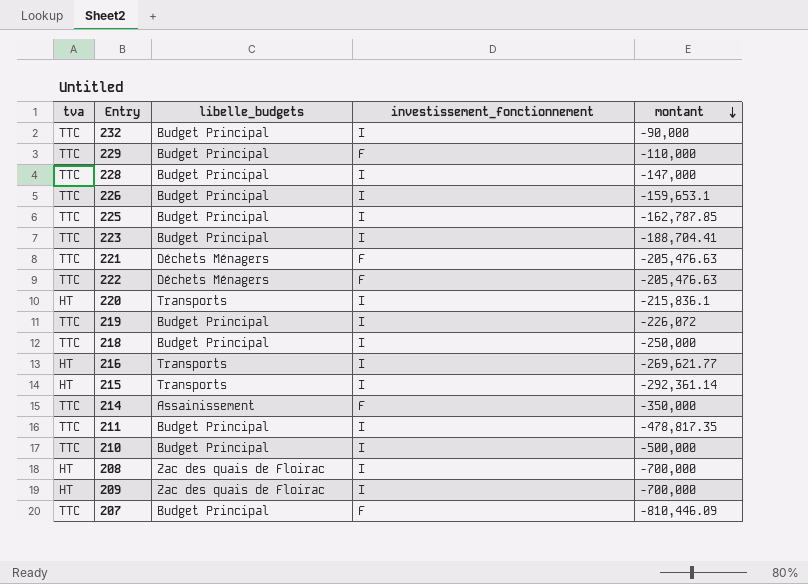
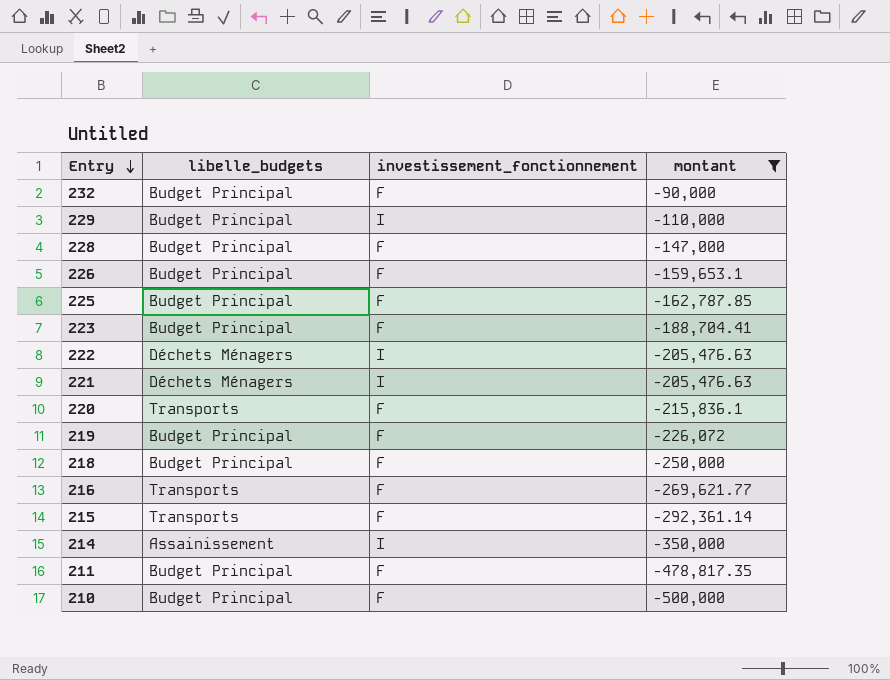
filter: none -> montant >= -500,000
row order: montant descending -> Entry descending
column tva | position: 1 -> none
232 | investissement_fonctionnement: I -> F
229 | investissement_fonctionnement: F -> I
228 | investissement_fonctionnement: I -> F
226 | investissement_fonctionnement: I -> F
225 | investissement_fonctionnement: I -> F
223 | investissement_fonctionnement: I -> F
222 | investissement_fonctionnement: F -> I
221 | investissement_fonctionnement: F -> I
220 | investissement_fonctionnement: I -> F
219 | investissement_fonctionnement: I -> F
218 | investissement_fonctionnement: I -> F
216 | investissement_fonctionnement: I -> F
215 | investissement_fonctionnement: I -> F
214 | investissement_fonctionnement: F -> I
211 | investissement_fonctionnement: I -> F
210 | investissement_fonctionnement: I -> F

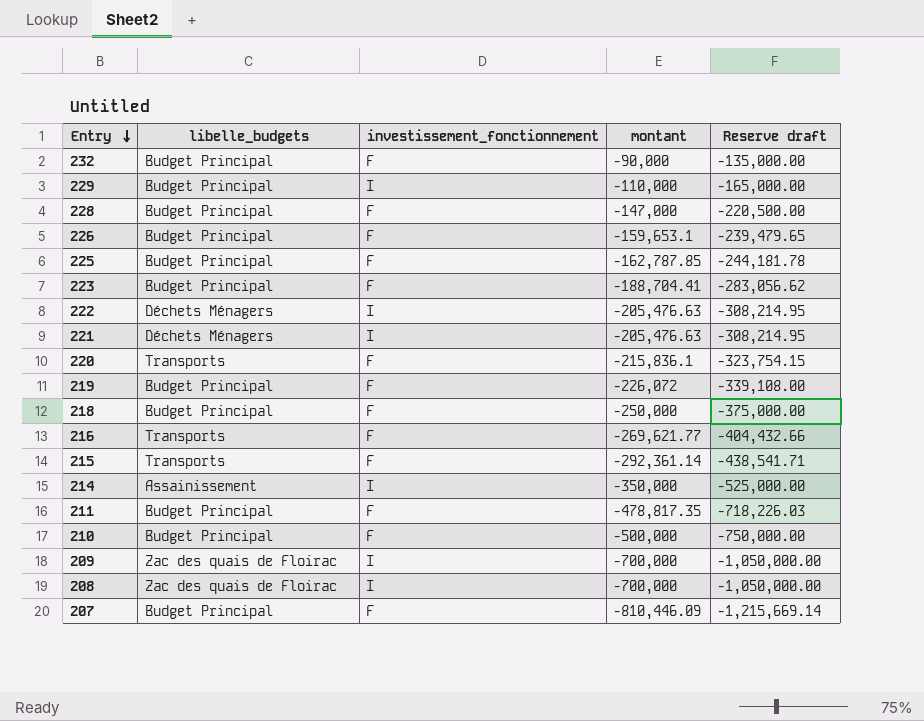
filter: montant >= -500,000 -> none
column Reserve draft | formula: none -> [montant] * 1.5

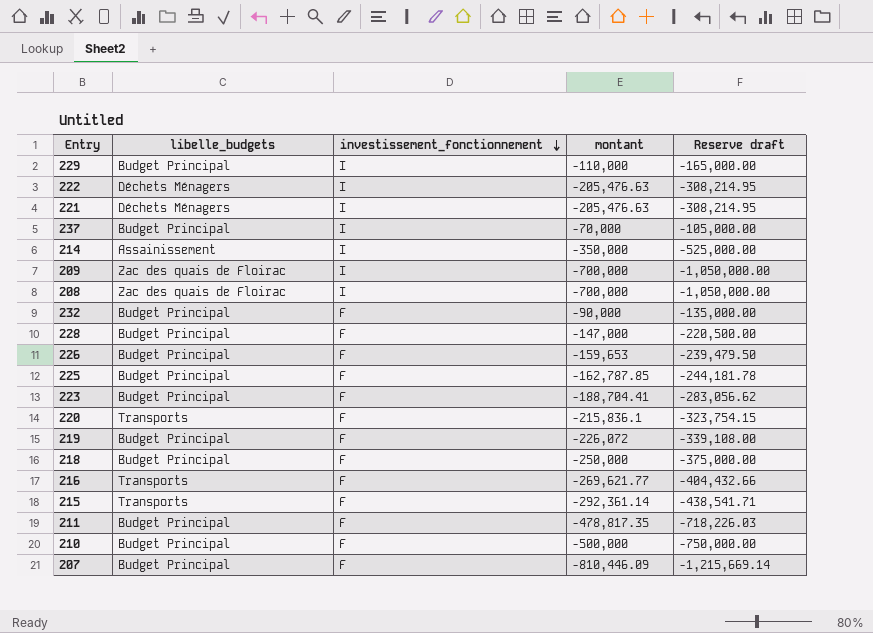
row order: Entry descending -> investissement_fonctionnement descending
row 237: none -> Budget Principal | I | -70,000 | -105,000.00
226 | montant: -159,653.1 -> -159,653
226 | Reserve draft: -239,479.65 -> -239,479.50

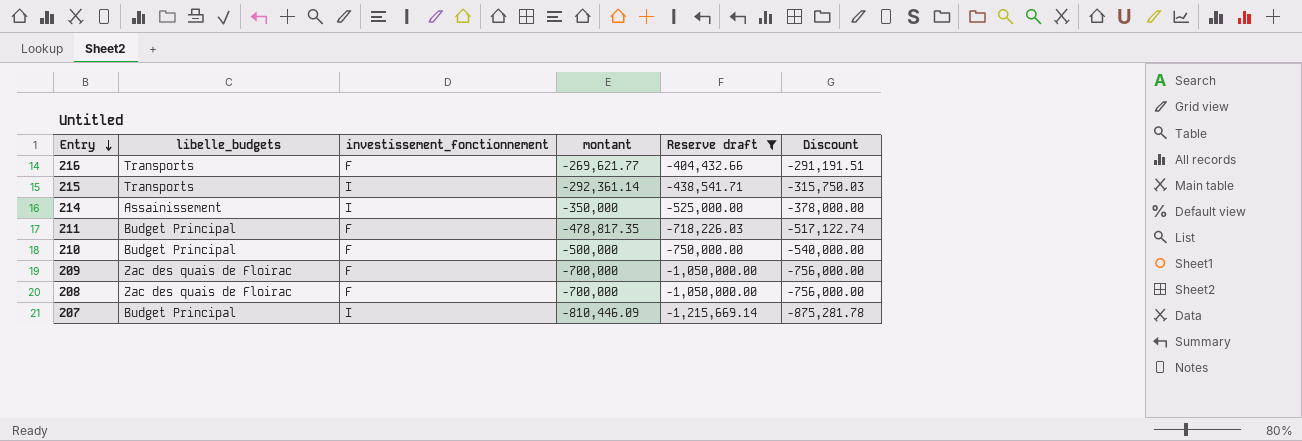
filter: none -> Reserve draft <= -404,432.66
row order: investissement_fonctionnement descending -> Entry descending
column Discount | formula: none -> [montant] * 1.08
215 | investissement_fonctionnement: F -> I
209 | investissement_fonctionnement: I -> F
208 | investissement_fonctionnement: I -> F
207 | investissement_fonctionnement: F -> I

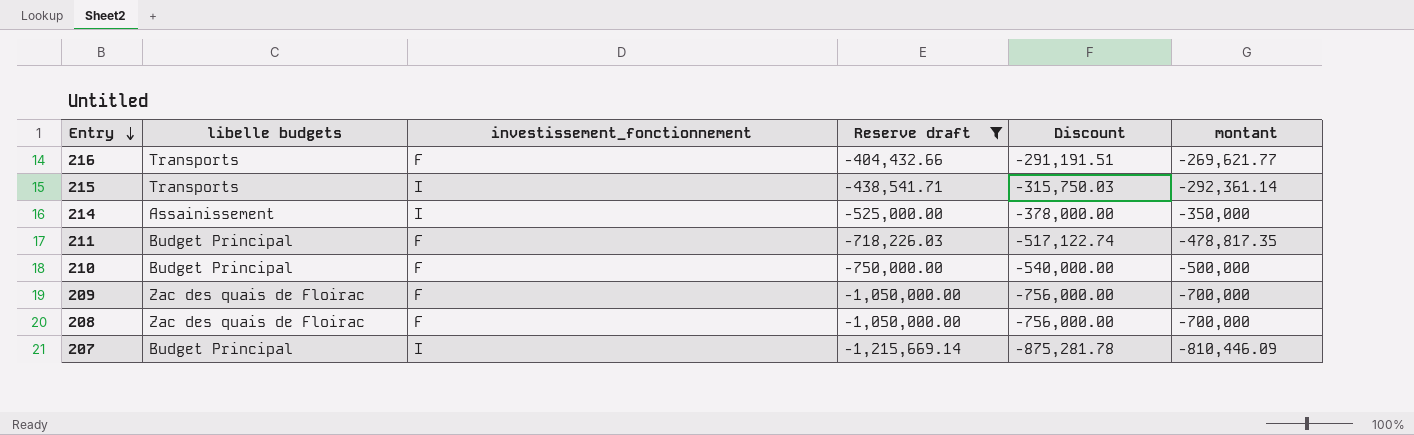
column name: libelle_budgets -> libelle budgets
column montant | position: 4 -> 6

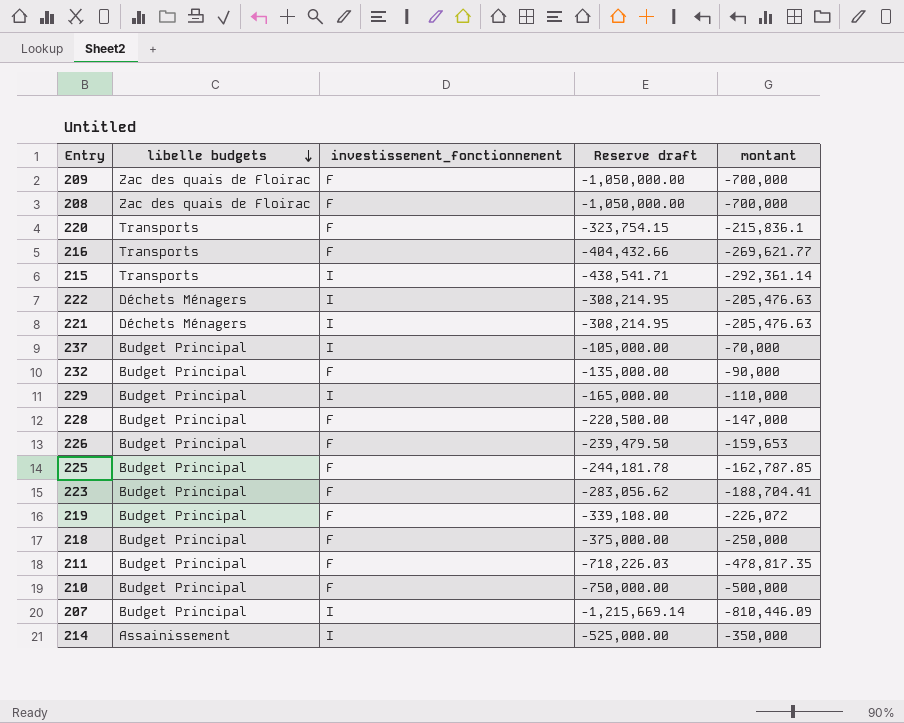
filter: Reserve draft <= -404,432.66 -> none
row order: Entry descending -> libelle budgets descending
column Discount | formula: [montant] * 1.08 -> none

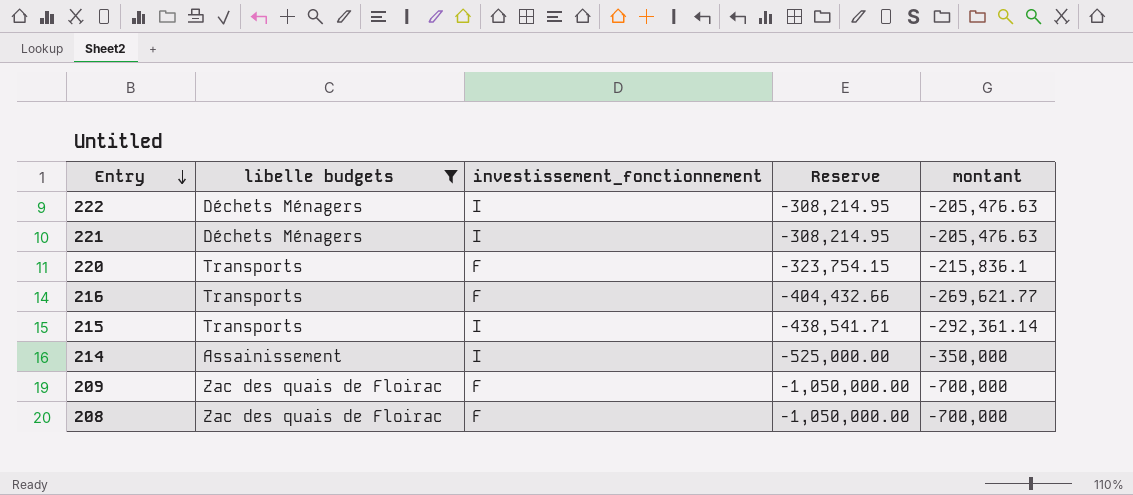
filter: none -> libelle budgets != Budget Principal
row order: libelle budgets descending -> Entry descending
column name: Reserve draft -> Reserve

